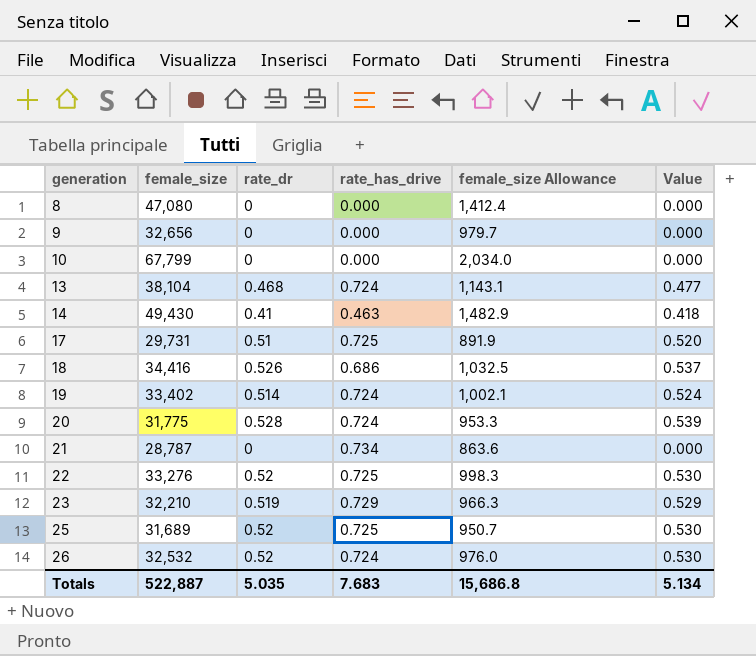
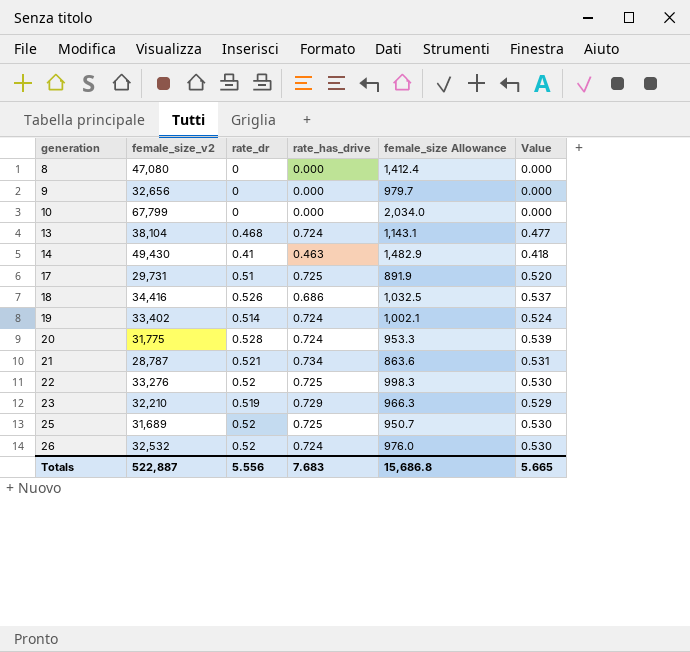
column name: female_size -> female_size_v2
21 | rate_dr: 0 -> 0.521
21 | Value: 0.000 -> 0.531
Totals | rate_dr: 5.035 -> 5.556
Totals | Value: 5.134 -> 5.665

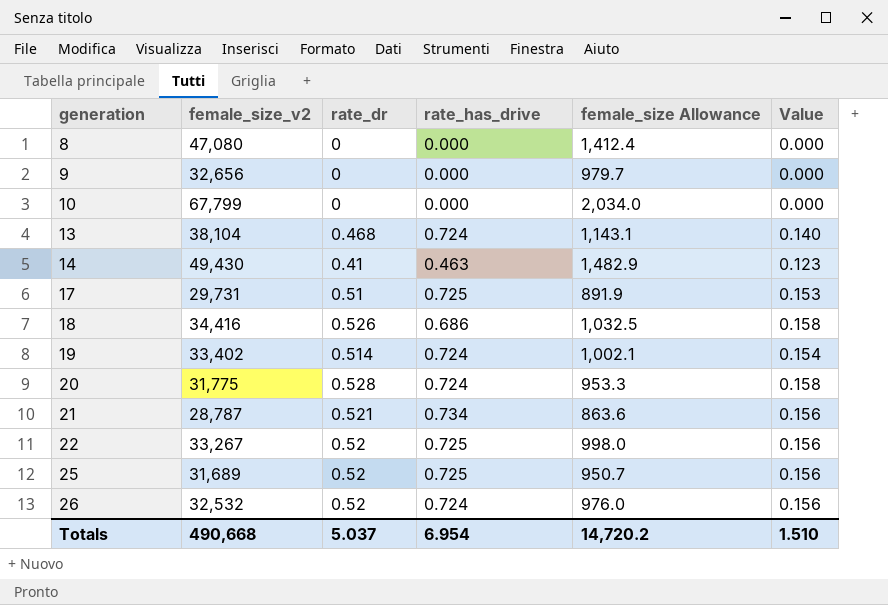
column Value | formula: [rate_dr] * 1.02 -> [rate_dr] * 0.3
row 23: 32,210 | 0.519 | 0.729 | 966.3 | 0.529 -> none
22 | female_size_v2: 33,276 -> 33,267
22 | female_size Allowance: 998.3 -> 998.0
Totals | female_size_v2: 522,887 -> 490,668
Totals | rate_dr: 5.556 -> 5.037
Totals | rate_has_drive: 7.683 -> 6.954
Totals | female_size Allowance: 15,686.8 -> 14,720.2
Totals | Value: 5.665 -> 1.510

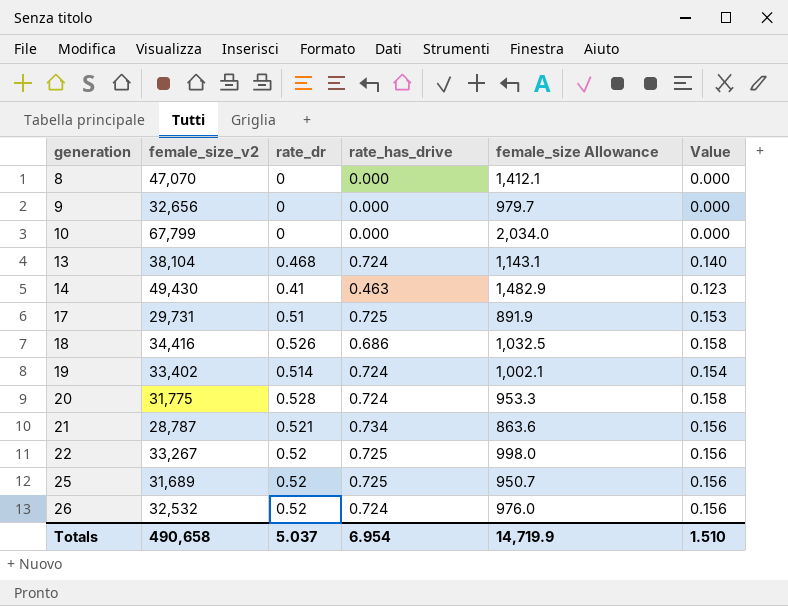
8 | female_size_v2: 47,080 -> 47,070
8 | female_size Allowance: 1,412.4 -> 1,412.1
Totals | female_size_v2: 490,668 -> 490,658
Totals | female_size Allowance: 14,720.2 -> 14,719.9

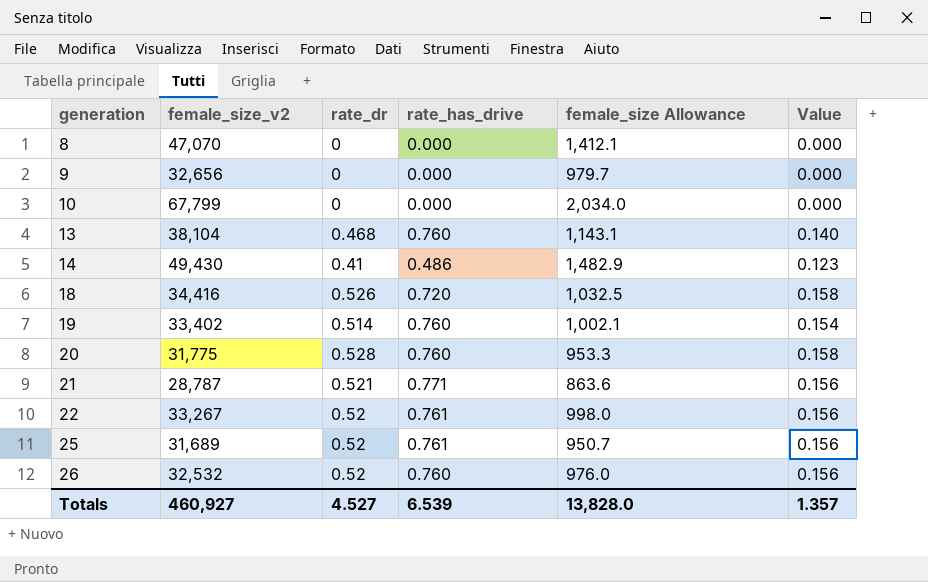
row 17: 29,731 | 0.51 | 0.725 | 891.9 | 0.153 -> none
13 | rate_has_drive: 0.724 -> 0.760
14 | rate_has_drive: 0.463 -> 0.486
18 | rate_has_drive: 0.686 -> 0.720
19 | rate_has_drive: 0.724 -> 0.760
20 | rate_has_drive: 0.724 -> 0.760
21 | rate_has_drive: 0.734 -> 0.771
22 | rate_has_drive: 0.725 -> 0.761
25 | rate_has_drive: 0.725 -> 0.761
26 | rate_has_drive: 0.724 -> 0.760
Totals | female_size_v2: 490,658 -> 460,927
Totals | rate_dr: 5.037 -> 4.527
Totals | rate_has_drive: 6.954 -> 6.539
Totals | female_size Allowance: 14,719.9 -> 13,828.0
Totals | Value: 1.510 -> 1.357

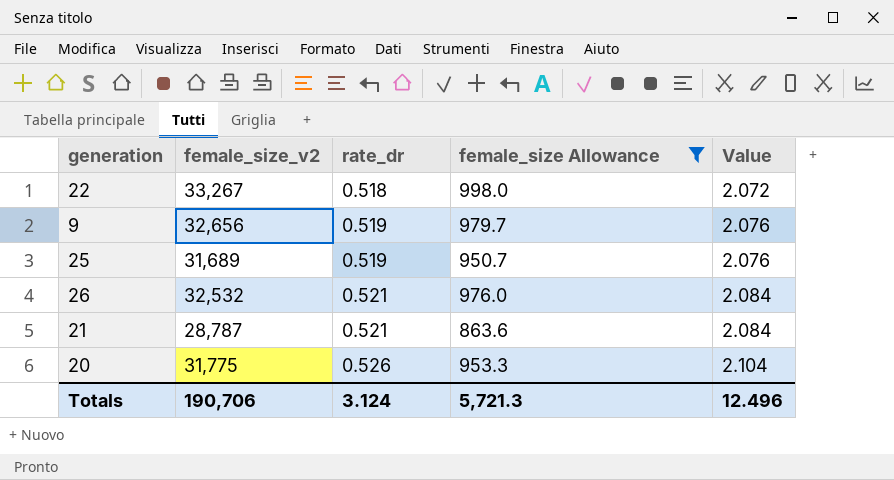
filter: none -> female_size Allowance <= 998.0
row order: generation ascending -> rate_dr ascending
column rate_has_drive | position: 4 -> none
column Value | formula: [rate_dr] * 0.3 -> [rate_dr] * 4
22 | rate_dr: 0.52 -> 0.518
9 | rate_dr: 0 -> 0.519
25 | rate_dr: 0.52 -> 0.519
26 | rate_dr: 0.52 -> 0.521
20 | rate_dr: 0.528 -> 0.526
Totals | female_size_v2: 460,927 -> 190,706
Totals | rate_dr: 4.527 -> 3.124
Totals | female_size Allowance: 13,828.0 -> 5,721.3
Totals | Value: 1.357 -> 12.496

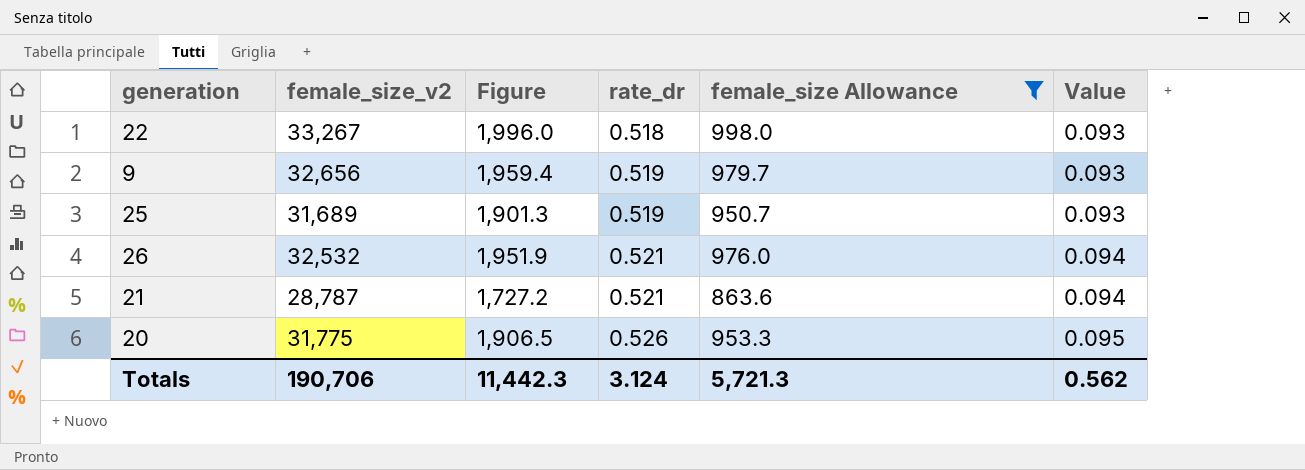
column Figure | formula: none -> [female_size_v2] * 0.06
column Value | formula: [rate_dr] * 4 -> [rate_dr] * 0.18
Totals | Value: 12.496 -> 0.562

